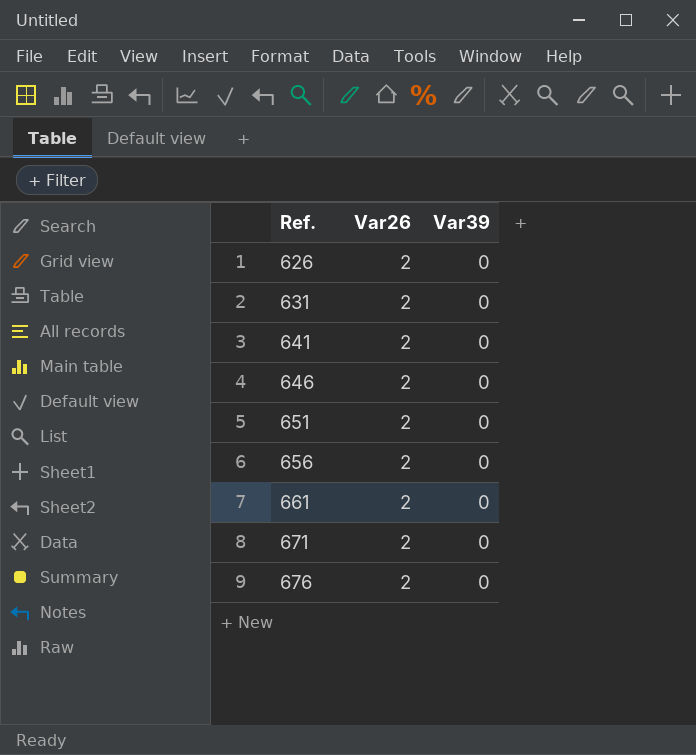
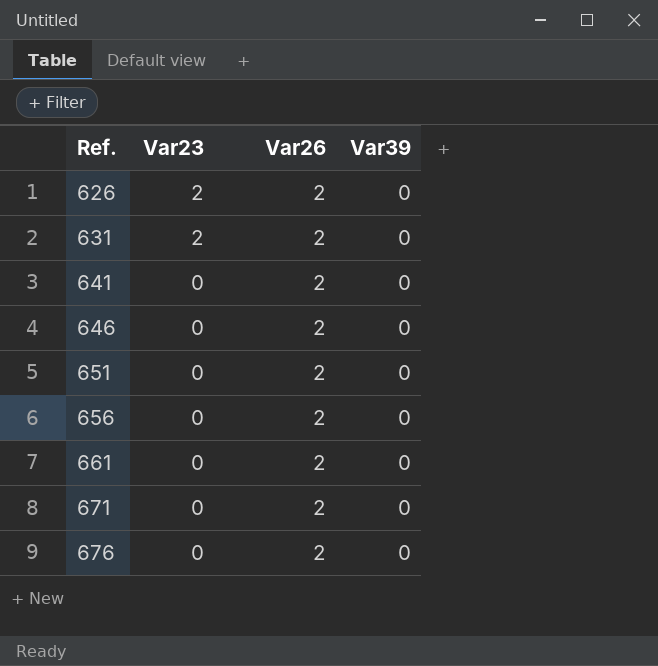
column Var23 | position: none -> 2

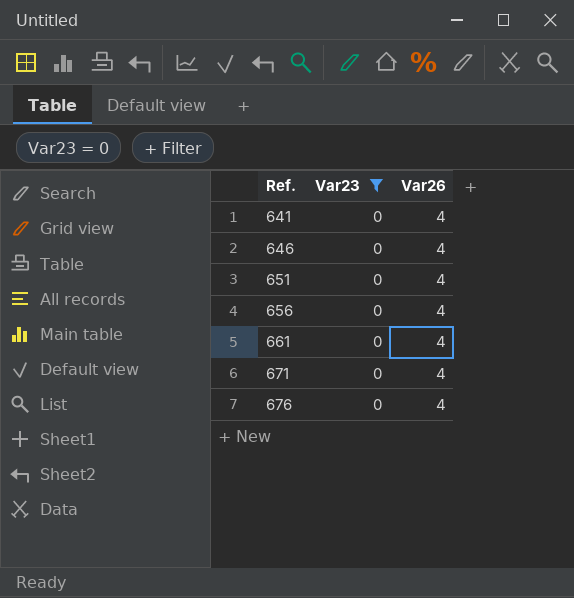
filter: none -> Var23 = 0
column Var39 | position: 4 -> none
641 | Var26: 2 -> 4
646 | Var26: 2 -> 4
651 | Var26: 2 -> 4
656 | Var26: 2 -> 4
661 | Var26: 2 -> 4
671 | Var26: 2 -> 4
676 | Var26: 2 -> 4

